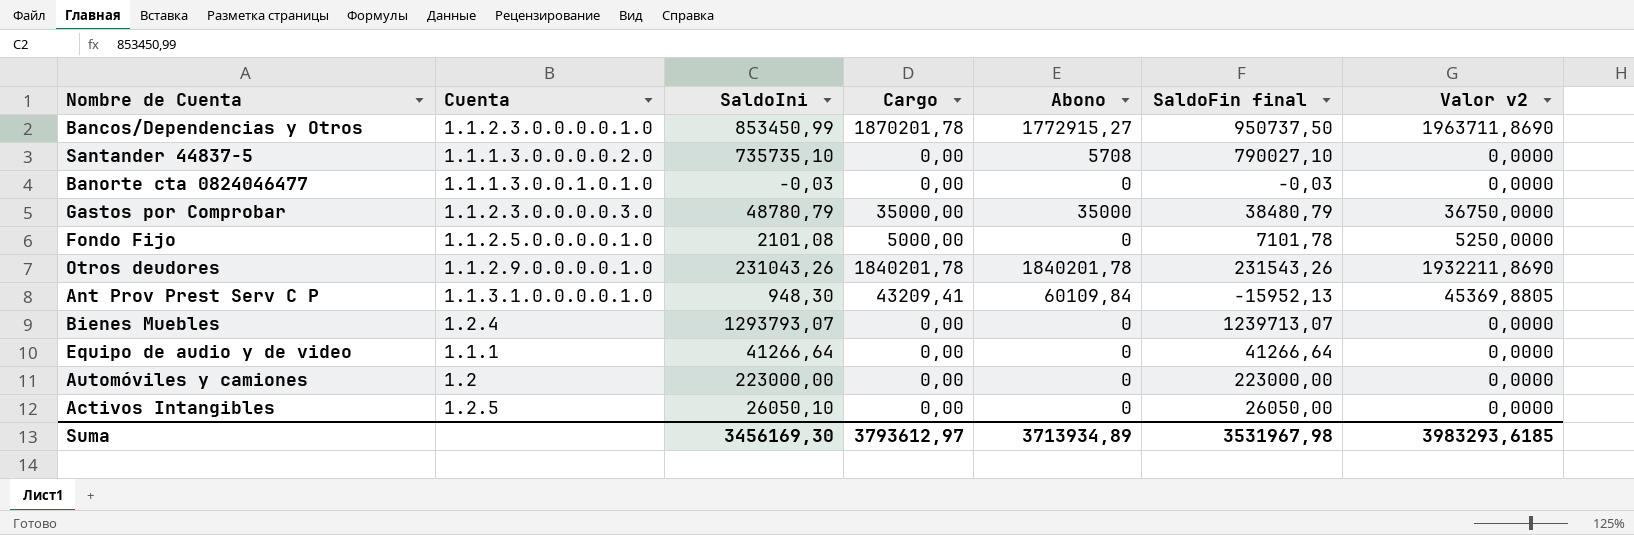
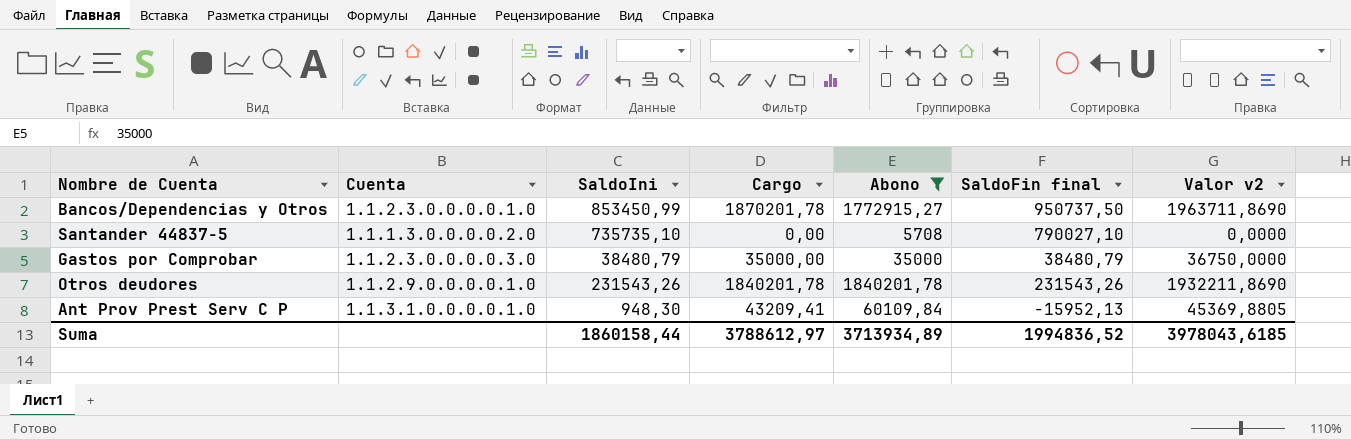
filter: none -> Abono != 0
Gastos por Comprobar | SaldoIni: 48780,79 -> 38480,79
Otros deudores | SaldoIni: 231043,26 -> 231543,26
Suma | SaldoIni: 3456169,30 -> 1860158,44
Suma | Cargo: 3793612,97 -> 3788612,97
Suma | SaldoFin final: 3531967,98 -> 1994836,52
Suma | Valor v2: 3983293,6185 -> 3978043,6185

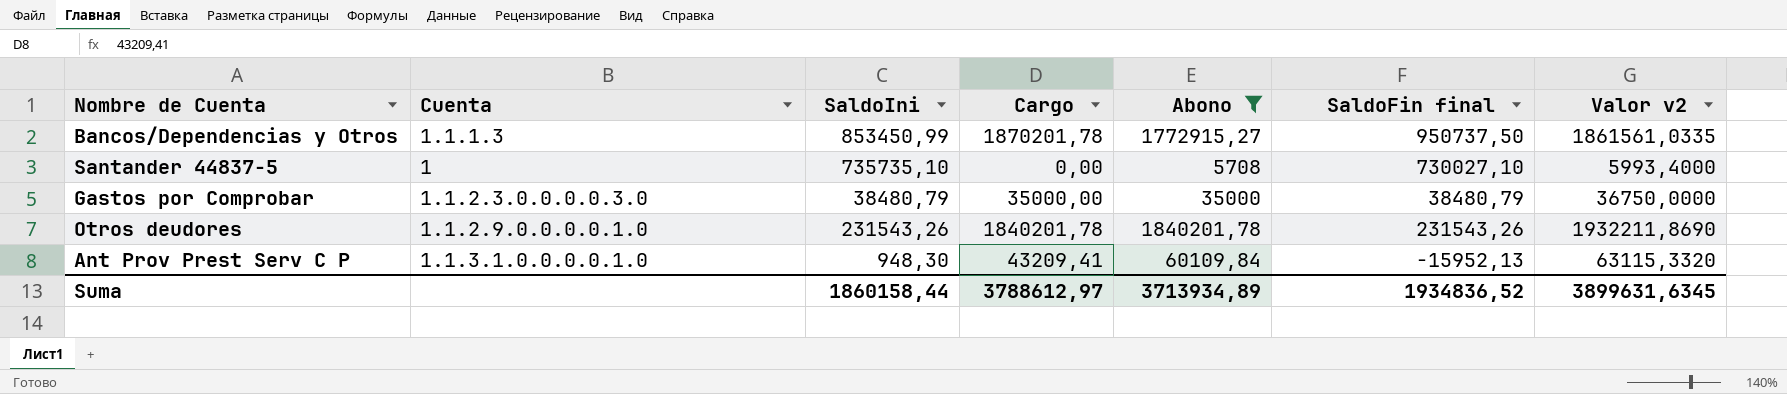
column Valor v2 | formula: [Cargo] * 1,05 -> [Abono] * 1,05
Bancos/Dependencias y Otros | Cuenta: 1.1.2.3.0.0.0.0.1.0 -> 1.1.1.3
Santander 44837-5 | Cuenta: 1.1.1.3.0.0.0.0.2.0 -> 1
Santander 44837-5 | SaldoFin final: 790027,10 -> 730027,10
Suma | SaldoFin final: 1994836,52 -> 1934836,52
Suma | Valor v2: 3978043,6185 -> 3899631,6345

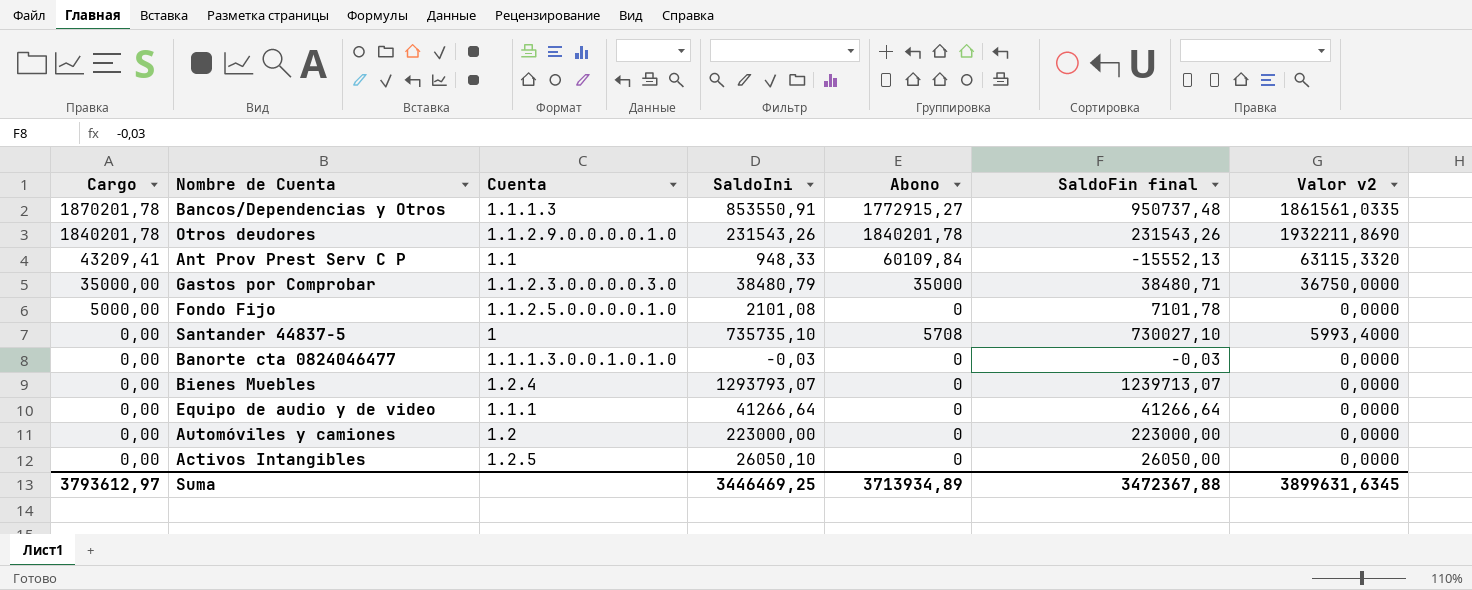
filter: Abono != 0 -> none
row order: none -> Cargo descending
column Cargo | position: 4 -> 1
Bancos/Dependencias y Otros | SaldoIni: 853450,99 -> 853550,91
Bancos/Dependencias y Otros | SaldoFin final: 950737,50 -> 950737,48
Ant Prov Prest Serv C P | Cuenta: 1.1.3.1.0.0.0.0.1.0 -> 1.1
Ant Prov Prest Serv C P | SaldoIni: 948,30 -> 948,33
Ant Prov Prest Serv C P | SaldoFin final: -15952,13 -> -15552,13
Gastos por Comprobar | SaldoFin final: 38480,79 -> 38480,71
Suma | Cargo: 3788612,97 -> 3793612,97
Suma | SaldoIni: 1860158,44 -> 3446469,25
Suma | SaldoFin final: 1934836,52 -> 3472367,88

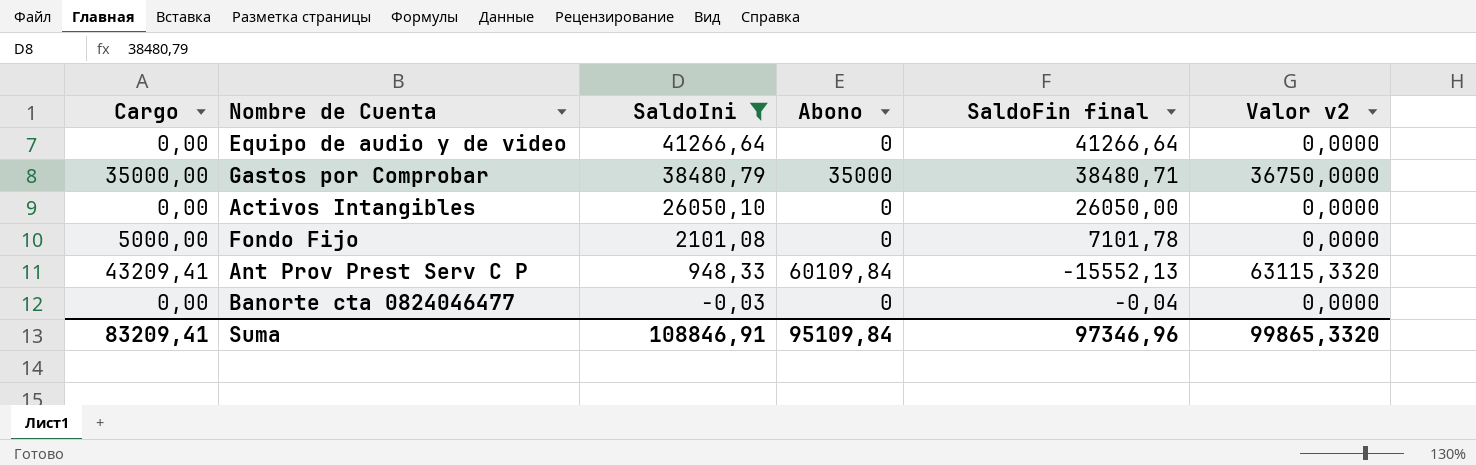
filter: none -> SaldoIni <= 41266,64
row order: Cargo descending -> SaldoIni descending
column Cuenta | position: 3 -> none
Banorte cta 0824046477 | SaldoFin final: -0,03 -> -0,04
Suma | Cargo: 3793612,97 -> 83209,41
Suma | SaldoIni: 3446469,25 -> 108846,91
Suma | Abono: 3713934,89 -> 95109,84
Suma | SaldoFin final: 3472367,88 -> 97346,96
Suma | Valor v2: 3899631,6345 -> 99865,3320

